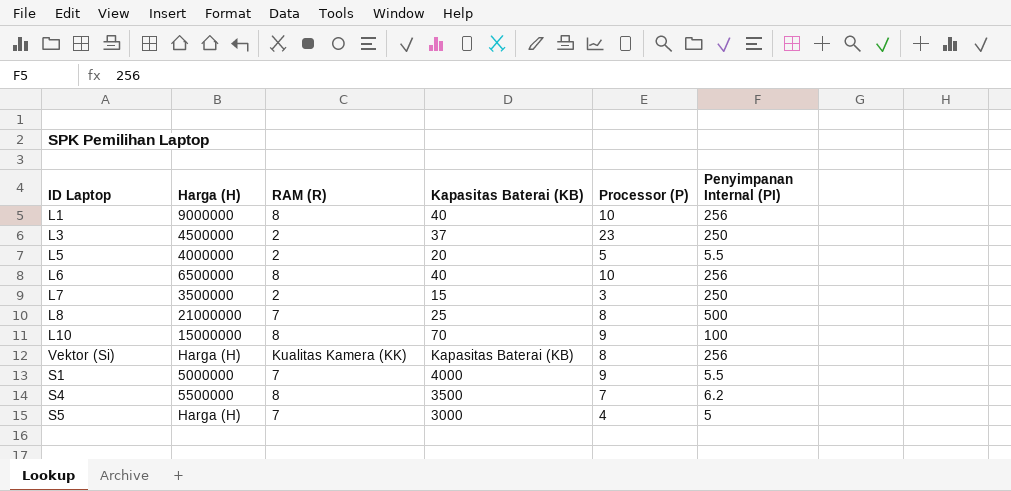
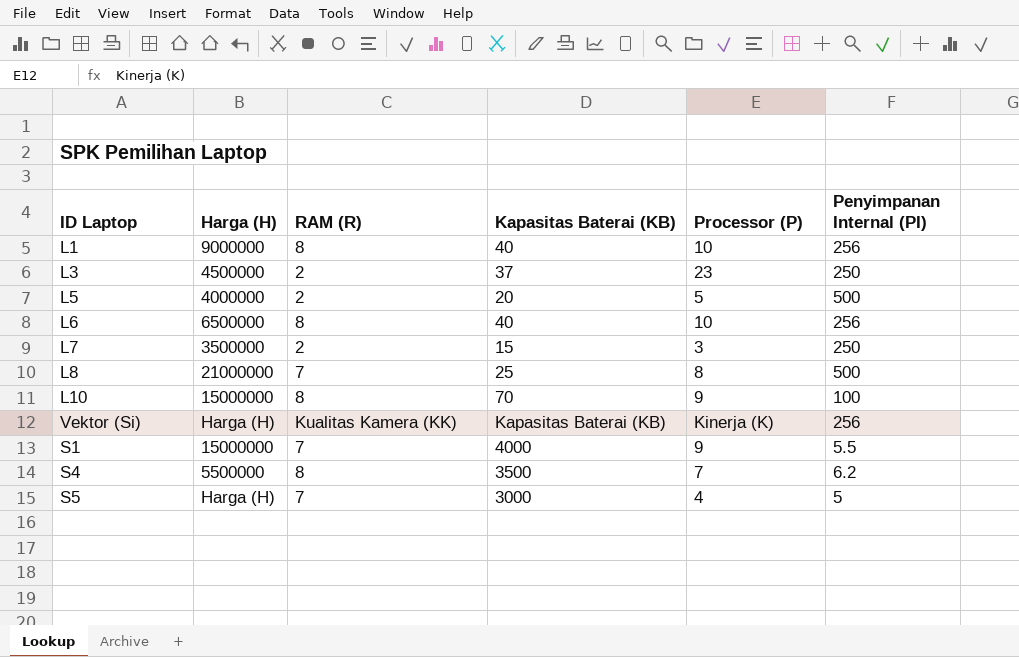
L5 | Penyimpanan Internal (PI): 5.5 -> 500
Vektor (Si) | Processor (P): 8 -> Kinerja (K)
S1 | Harga (H): 5000000 -> 15000000

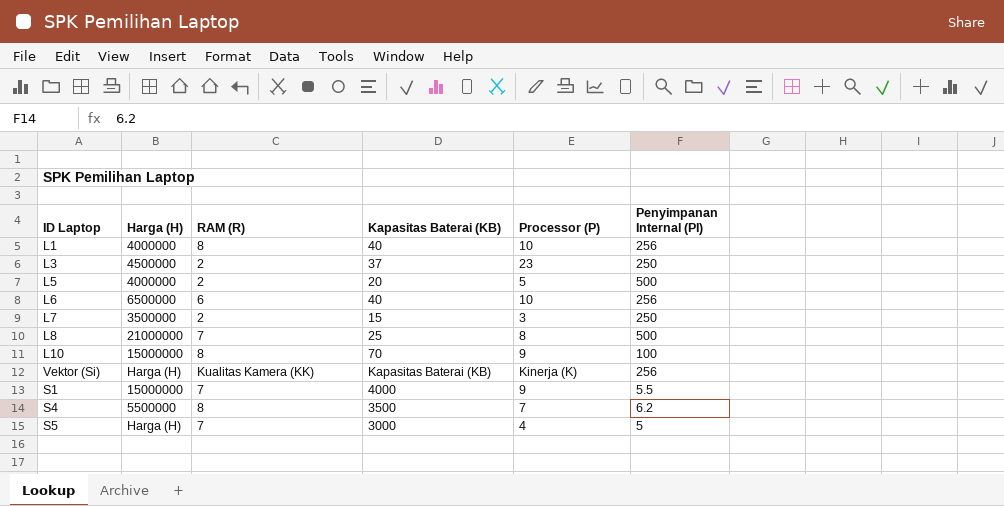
L1 | Harga (H): 9000000 -> 4000000
L6 | RAM (R): 8 -> 6

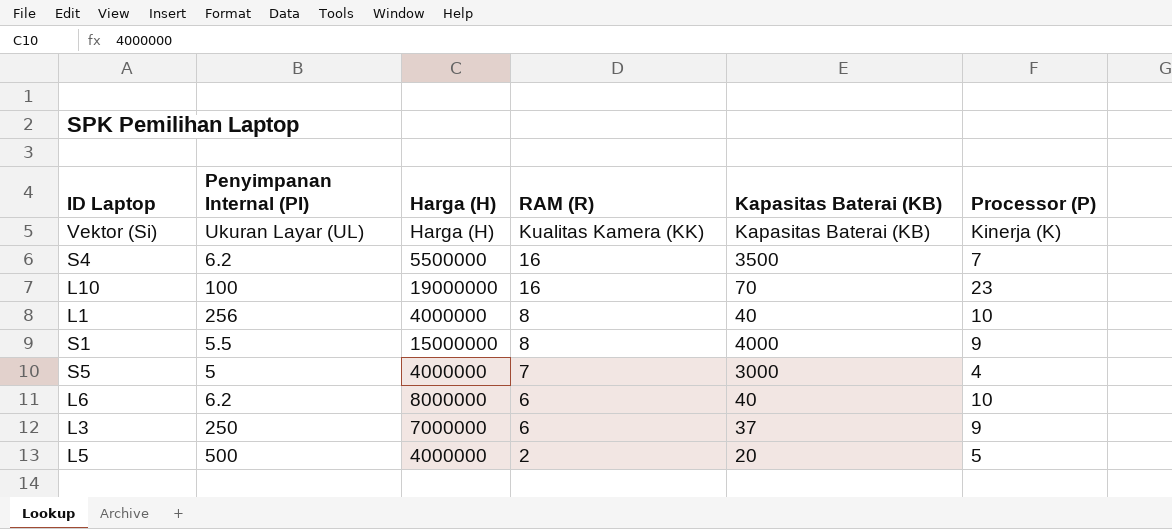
row order: none -> RAM (R) descending
column Penyimpanan Internal (PI) | position: 6 -> 2
row L7: 3500000 | 2 | 15 | 3 | 250 -> none
row L8: 21000000 | 7 | 25 | 8 | 500 -> none
Vektor (Si) | Penyimpanan Internal (PI): 256 -> Ukuran Layar (UL)
S4 | RAM (R): 8 -> 16
L10 | Harga (H): 15000000 -> 19000000
L10 | RAM (R): 8 -> 16
L10 | Processor (P): 9 -> 23
S1 | RAM (R): 7 -> 8
S5 | Harga (H): Harga (H) -> 4000000
L6 | Penyimpanan Internal (PI): 256 -> 6.2
L6 | Harga (H): 6500000 -> 8000000
L3 | Harga (H): 4500000 -> 7000000
L3 | RAM (R): 2 -> 6
L3 | Processor (P): 23 -> 9

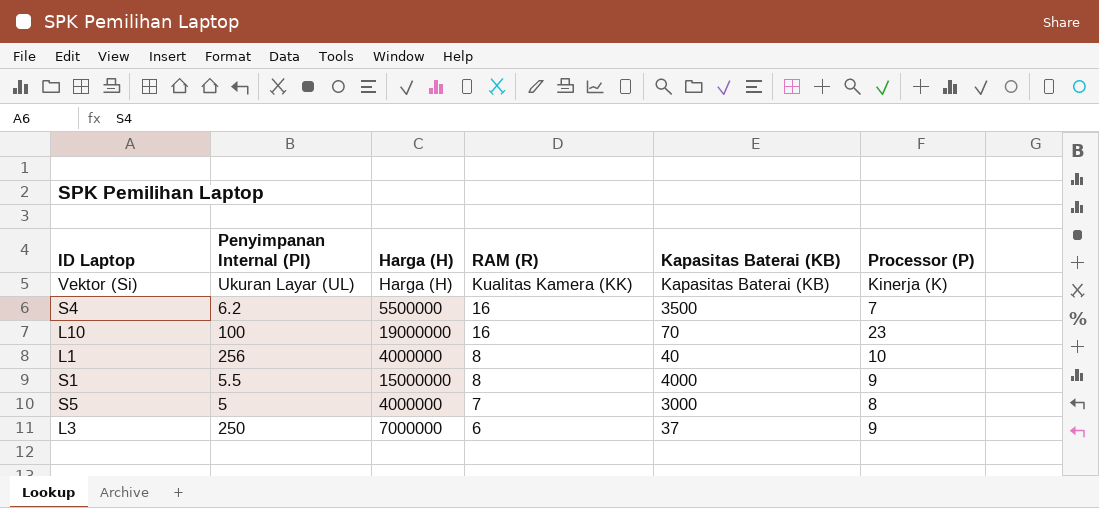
row L6: 6.2 | 8000000 | 6 | 40 | 10 -> none
row L5: 500 | 4000000 | 2 | 20 | 5 -> none
S5 | Processor (P): 4 -> 8

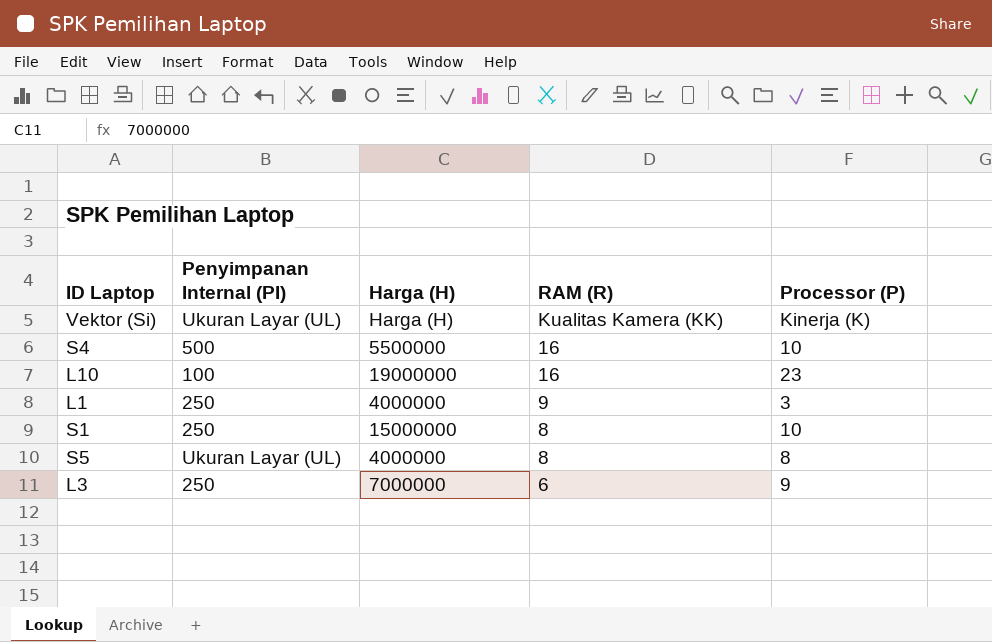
column Kapasitas Baterai (KB) | position: 5 -> none
S4 | Penyimpanan Internal (PI): 6.2 -> 500
S4 | Processor (P): 7 -> 10
L1 | Penyimpanan Internal (PI): 256 -> 250
L1 | RAM (R): 8 -> 9
L1 | Processor (P): 10 -> 3
S1 | Penyimpanan Internal (PI): 5.5 -> 250
S1 | Processor (P): 9 -> 10
S5 | Penyimpanan Internal (PI): 5 -> Ukuran Layar (UL)
S5 | RAM (R): 7 -> 8

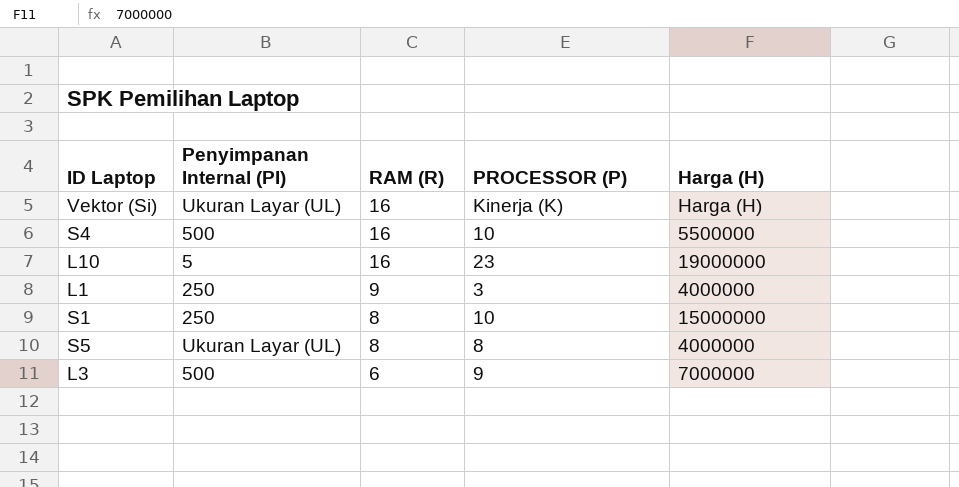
column name: Processor (P) -> PROCESSOR (P)
column Harga (H) | position: 3 -> 5
Vektor (Si) | RAM (R): Kualitas Kamera (KK) -> 16
L10 | Penyimpanan Internal (PI): 100 -> 5
L3 | Penyimpanan Internal (PI): 250 -> 500

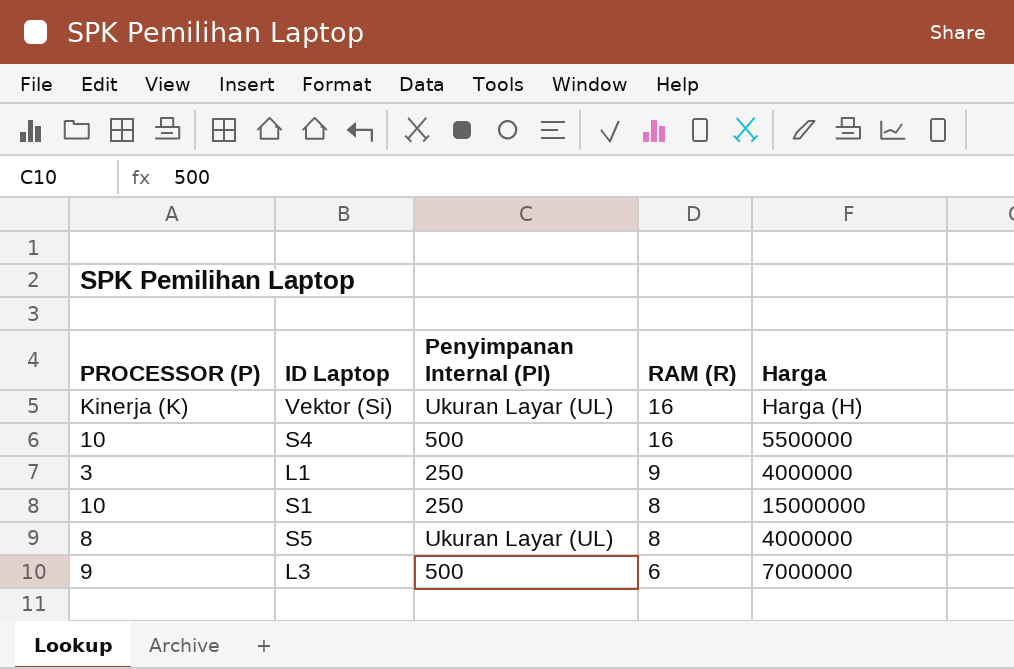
column PROCESSOR (P) | position: 4 -> 1
column name: Harga (H) -> Harga
row L10: 5 | 16 | 23 | 19000000 -> none

